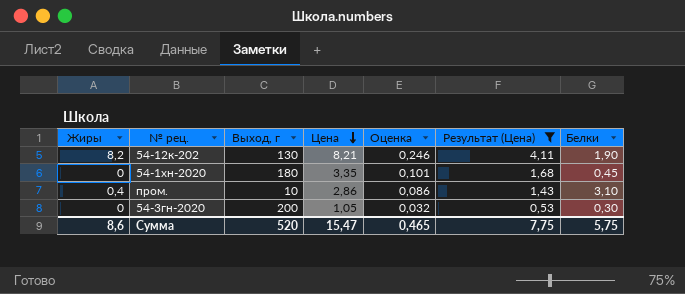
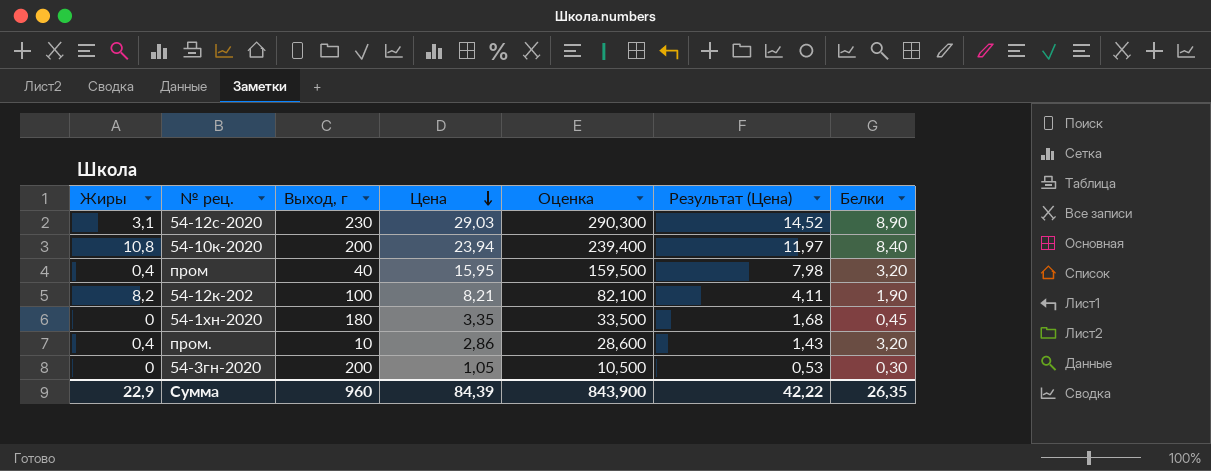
filter: Результат (Цена) <= 4,11 -> none
column Оценка | formula: [Цена] * 0,03 -> [Цена] * 10
54-12к-202 | Выход, г: 130 -> 100
пром. | Белки: 3,10 -> 3,20
Сумма | Жиры: 8,6 -> 22,9
Сумма | Выход, г: 520 -> 960
Сумма | Цена: 15,47 -> 84,39
Сумма | Оценка: 0,465 -> 843,900
Сумма | Результат (Цена): 7,75 -> 42,22
Сумма | Белки: 5,75 -> 26,35

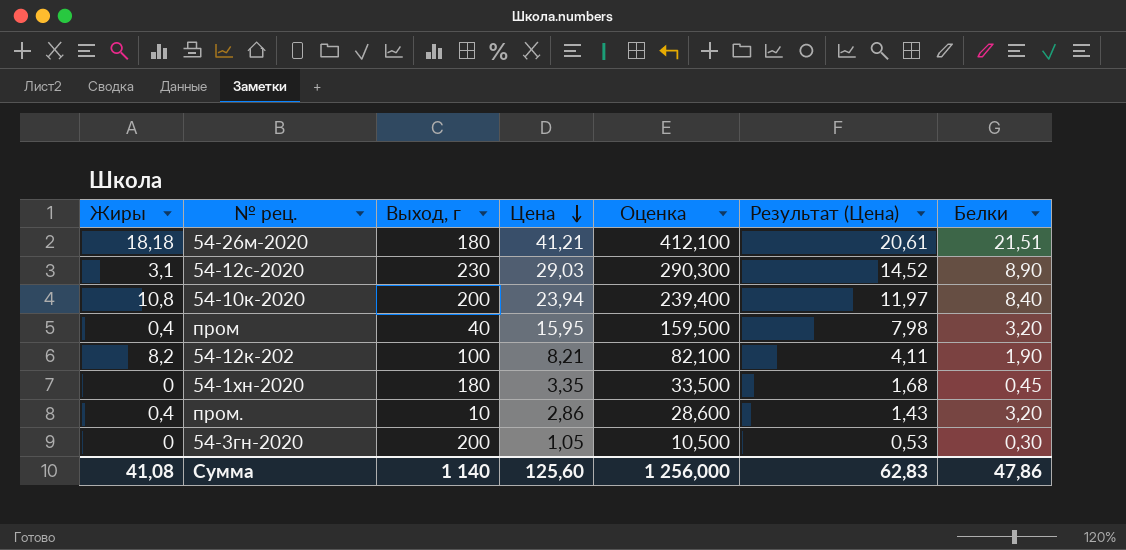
row 54-26м-2020: none -> 18,18 | 180 | 41,21 | 412,100 | 20,61 | 21,51
Сумма | Жиры: 22,9 -> 41,08
Сумма | Выход, г: 960 -> 1 140
Сумма | Цена: 84,39 -> 125,60
Сумма | Оценка: 843,900 -> 1 256,000
Сумма | Результат (Цена): 42,22 -> 62,83
Сумма | Белки: 26,35 -> 47,86

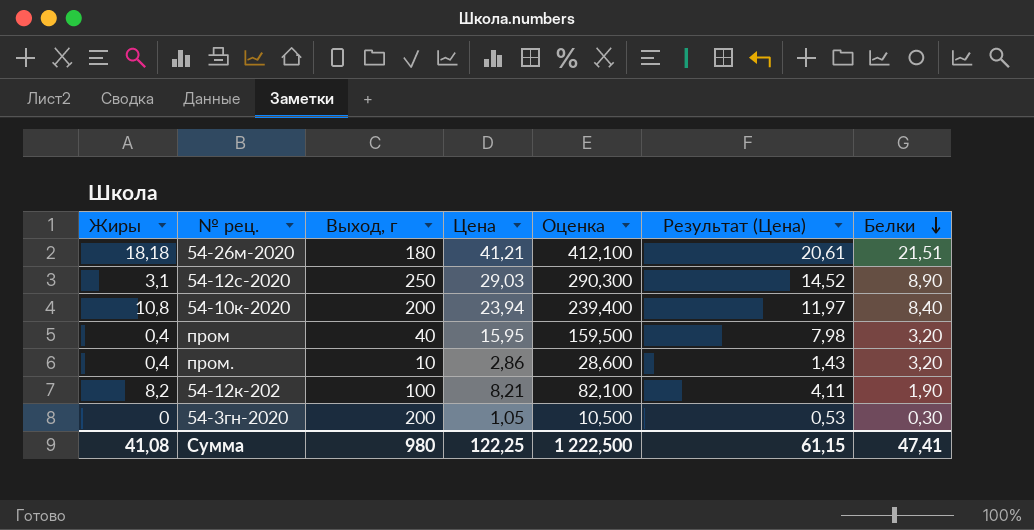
row order: Цена descending -> Белки descending
row 54-1хн-2020: 0 | 180 | 3,35 | 33,500 | 1,68 | 0,45 -> none
54-12с-2020 | Выход, г: 230 -> 250
Сумма | Выход, г: 1 140 -> 980
Сумма | Цена: 125,60 -> 122,25
Сумма | Оценка: 1 256,000 -> 1 222,500
Сумма | Результат (Цена): 62,83 -> 61,15
Сумма | Белки: 47,86 -> 47,41

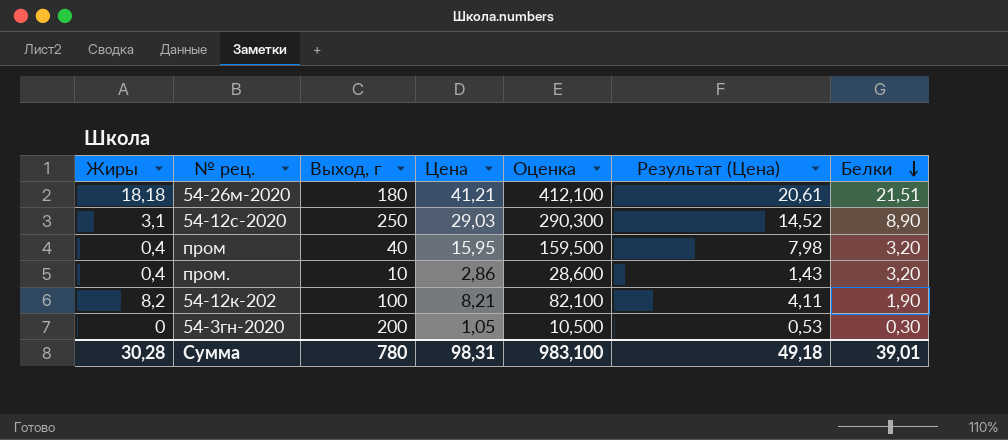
row 54-10к-2020: 10,8 | 200 | 23,94 | 239,400 | 11,97 | 8,40 -> none
Сумма | Жиры: 41,08 -> 30,28
Сумма | Выход, г: 980 -> 780
Сумма | Цена: 122,25 -> 98,31
Сумма | Оценка: 1 222,500 -> 983,100
Сумма | Результат (Цена): 61,15 -> 49,18
Сумма | Белки: 47,41 -> 39,01

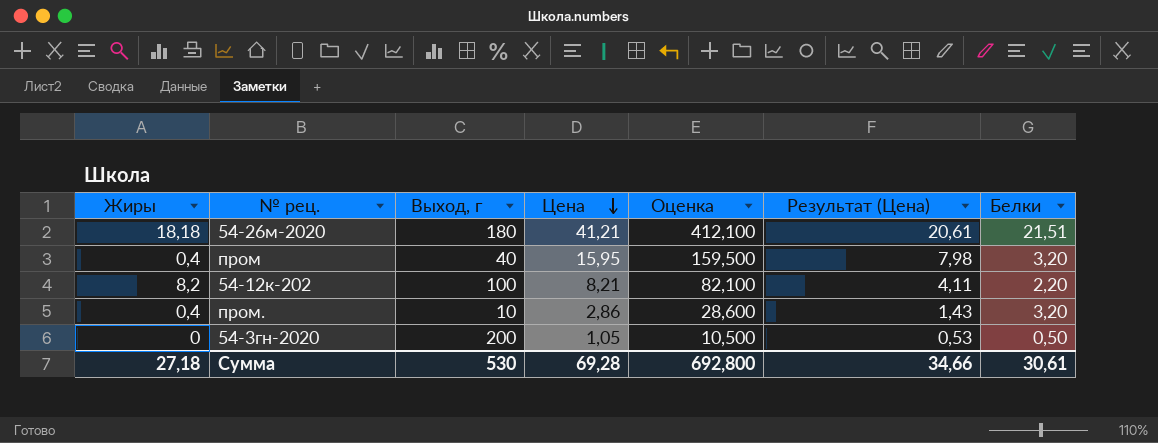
row order: Белки descending -> Цена descending
row 54-12с-2020: 3,1 | 250 | 29,03 | 290,300 | 14,52 | 8,90 -> none
54-12к-202 | Белки: 1,90 -> 2,20
54-3гн-2020 | Белки: 0,30 -> 0,50
Сумма | Жиры: 30,28 -> 27,18
Сумма | Выход, г: 780 -> 530
Сумма | Цена: 98,31 -> 69,28
Сумма | Оценка: 983,100 -> 692,800
Сумма | Результат (Цена): 49,18 -> 34,66
Сумма | Белки: 39,01 -> 30,61

